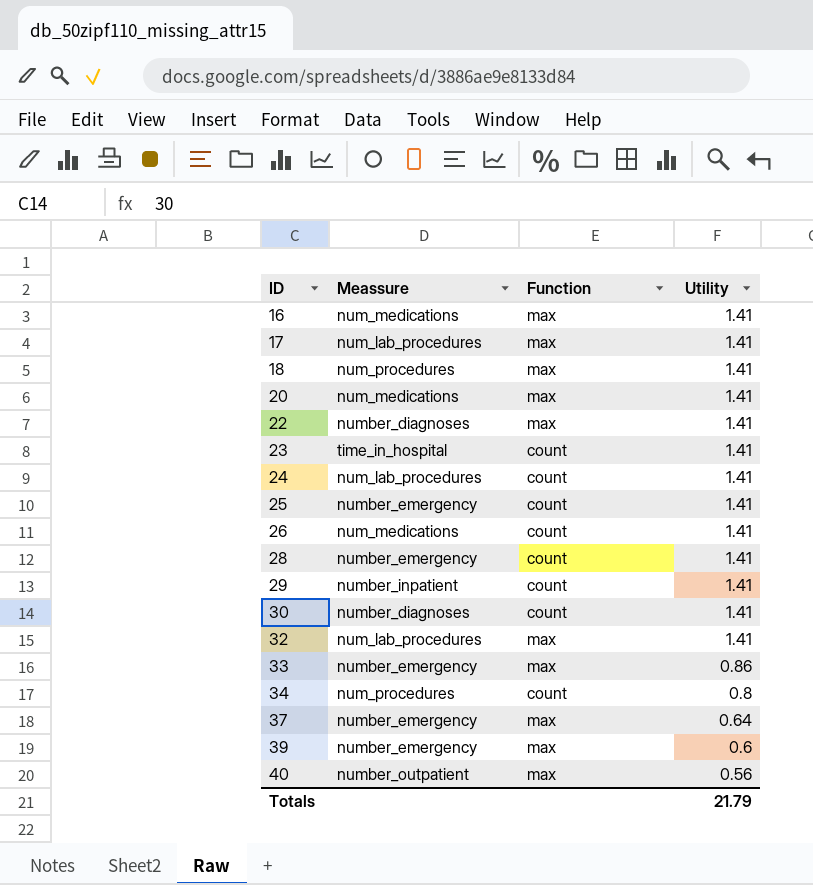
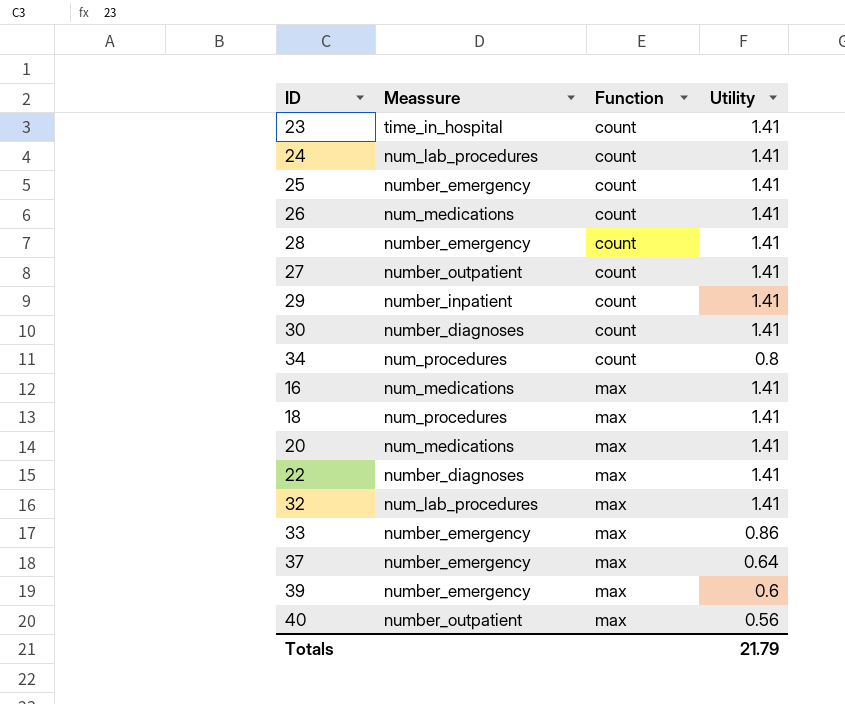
row order: ID ascending -> Function ascending
row 17: num_lab_procedures | max | 1.41 -> none
row 27: none -> number_outpatient | count | 1.41

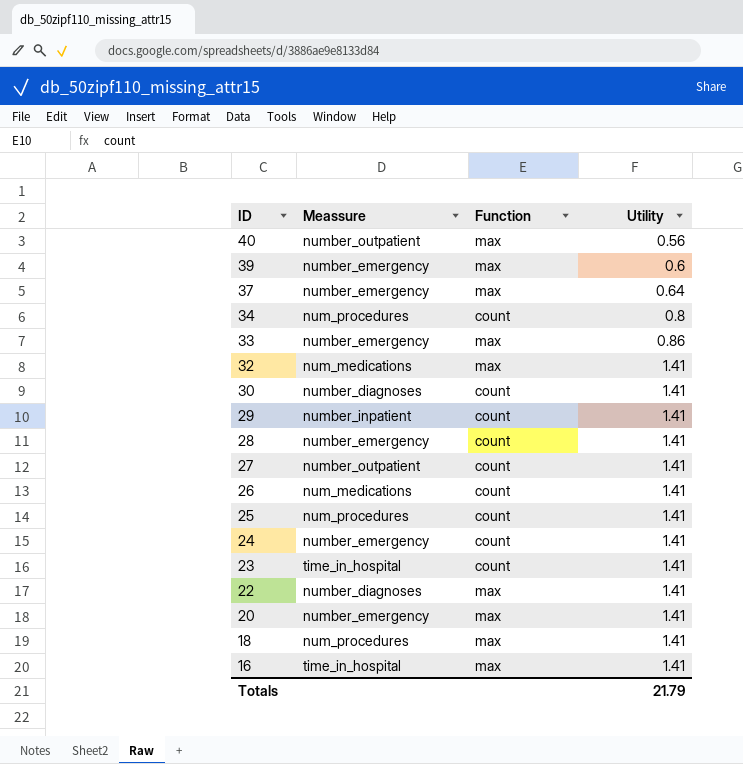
row order: Function ascending -> ID descending
32 | Meassure: num_lab_procedures -> num_medications
25 | Meassure: number_emergency -> num_procedures
24 | Meassure: num_lab_procedures -> number_emergency
20 | Meassure: num_medications -> number_emergency
16 | Meassure: num_medications -> time_in_hospital

